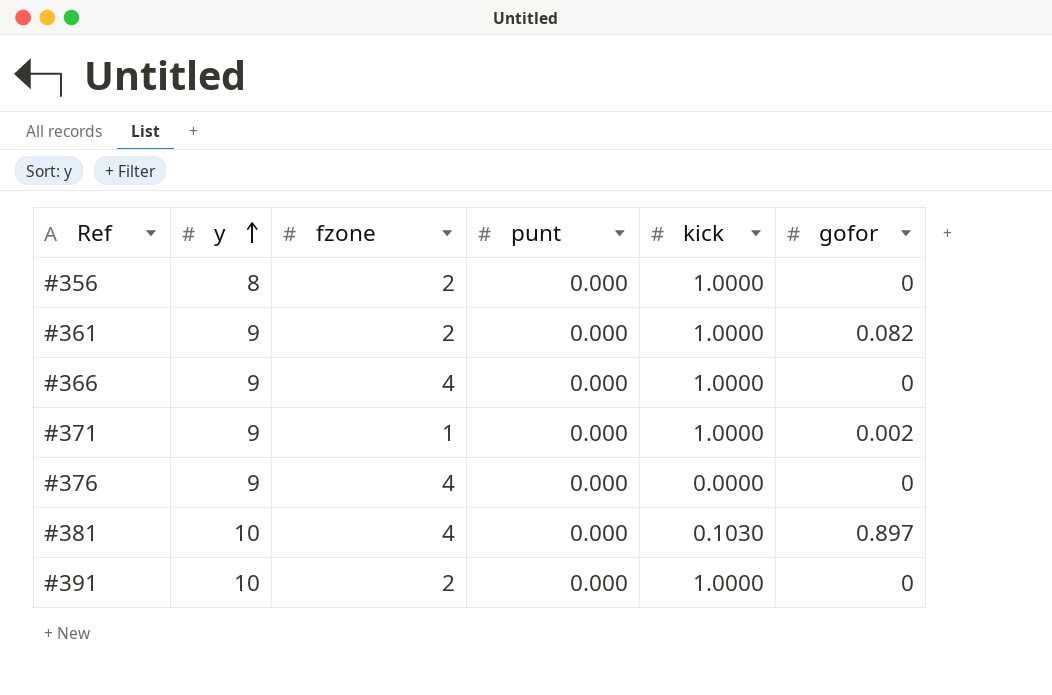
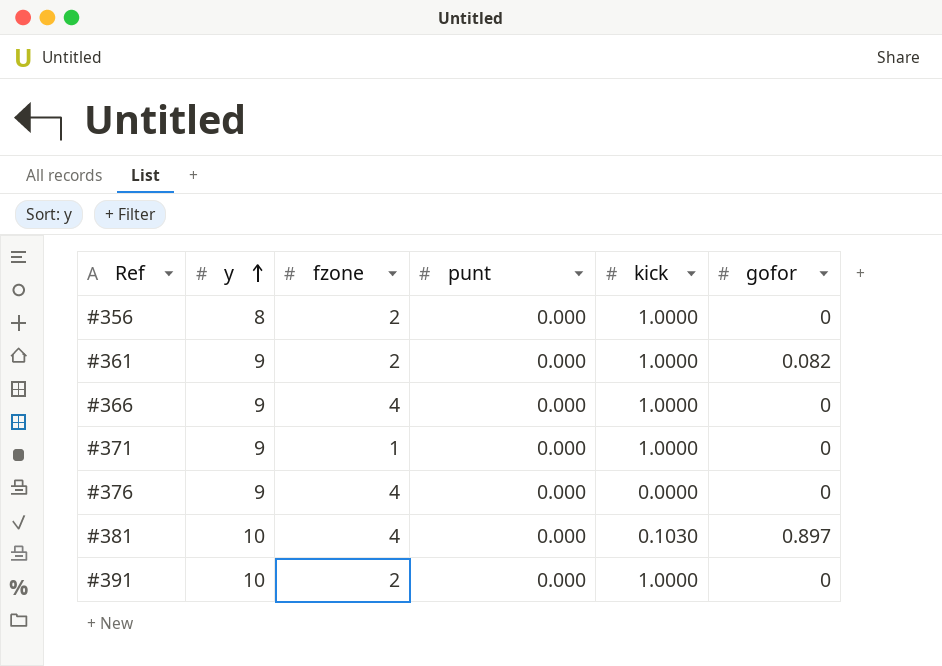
#371 | gofor: 0.002 -> 0

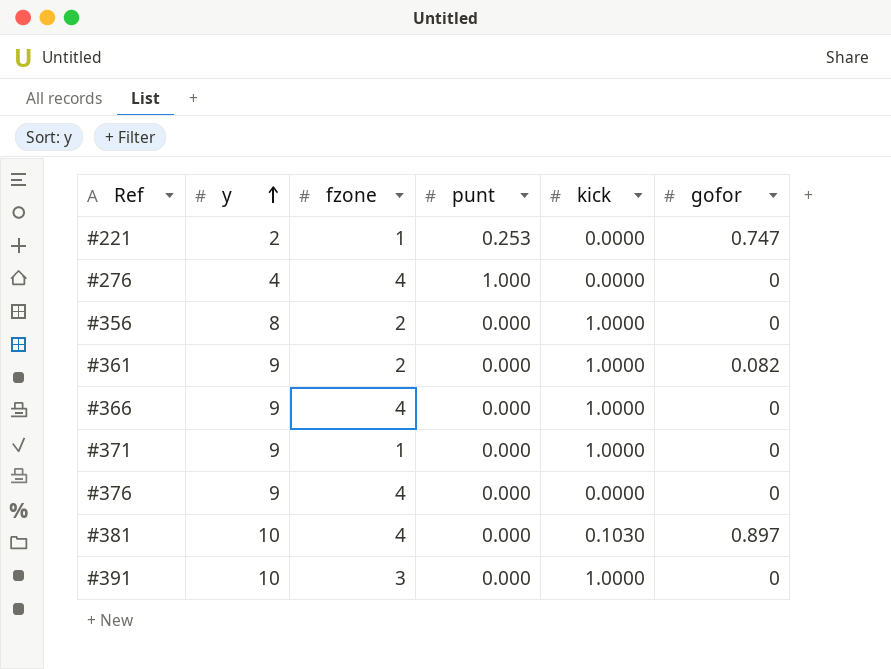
row #221: none -> 2 | 1 | 0.253 | 0.0000 | 0.747
row #276: none -> 4 | 4 | 1.000 | 0.0000 | 0
#391 | fzone: 2 -> 3

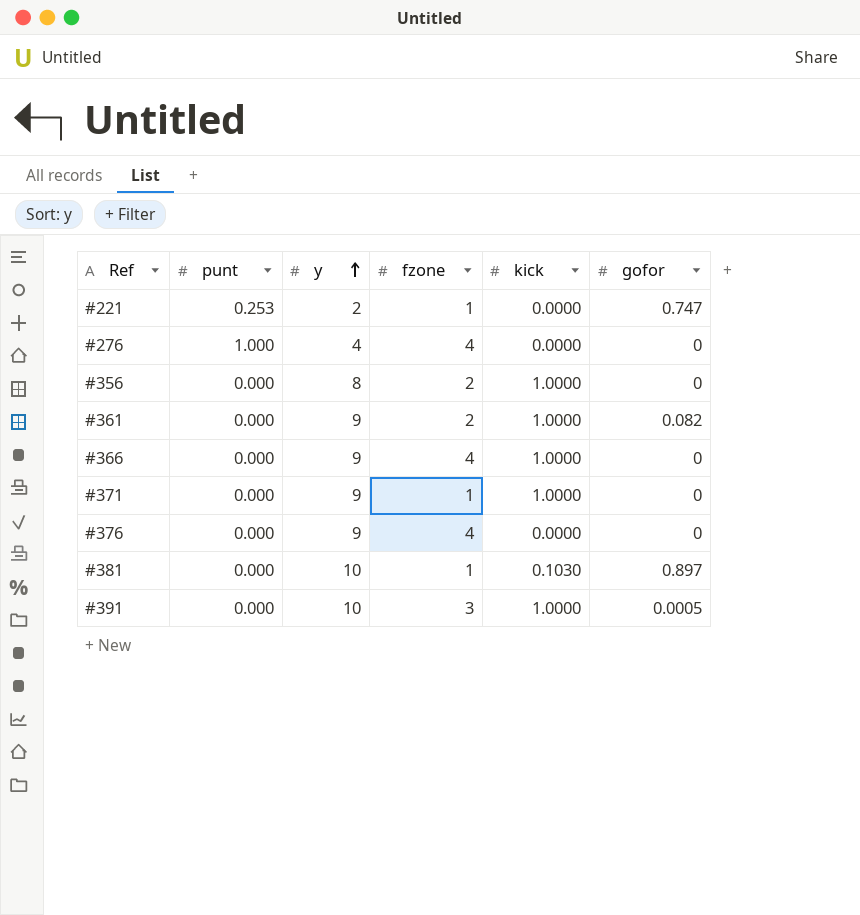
column punt | position: 4 -> 2
#381 | fzone: 4 -> 1
#391 | gofor: 0 -> 0.0005

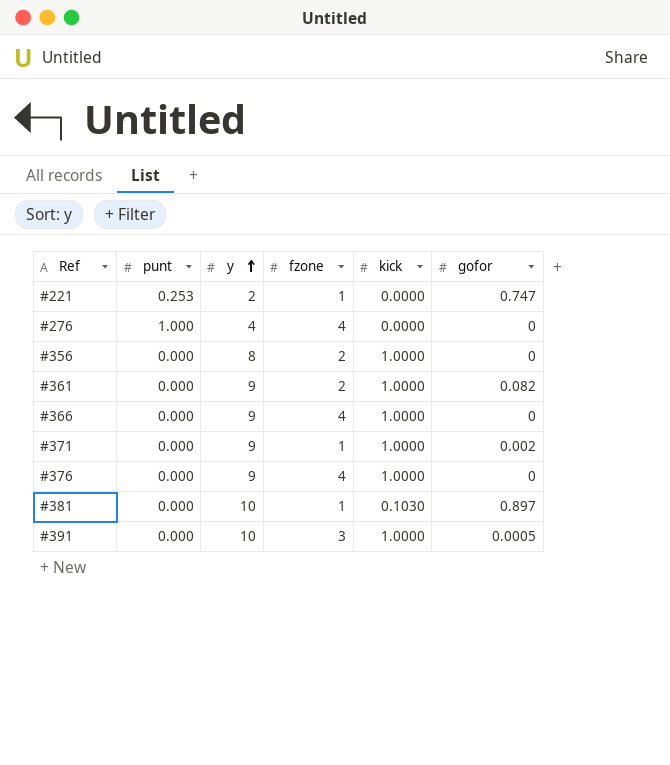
#371 | gofor: 0 -> 0.002
#376 | kick: 0.0000 -> 1.0000

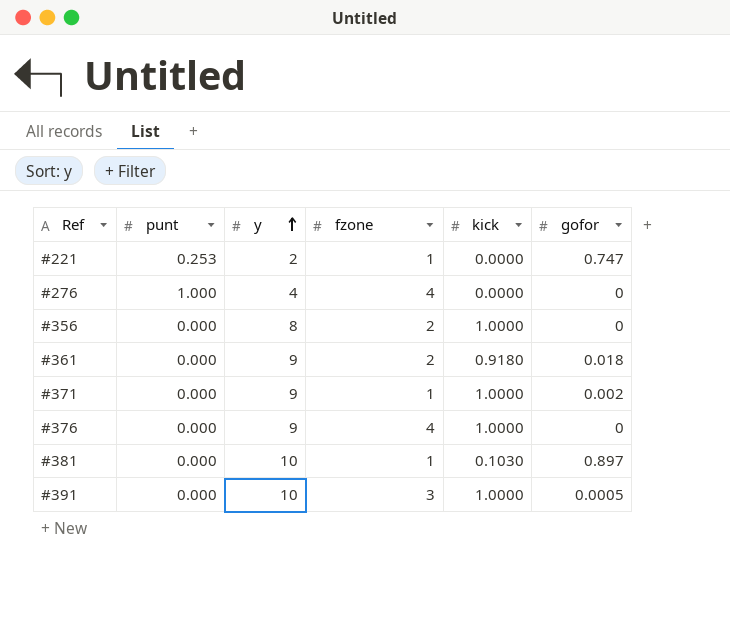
row #366: 0.000 | 9 | 4 | 1.0000 | 0 -> none
#361 | kick: 1.0000 -> 0.9180
#361 | gofor: 0.082 -> 0.018

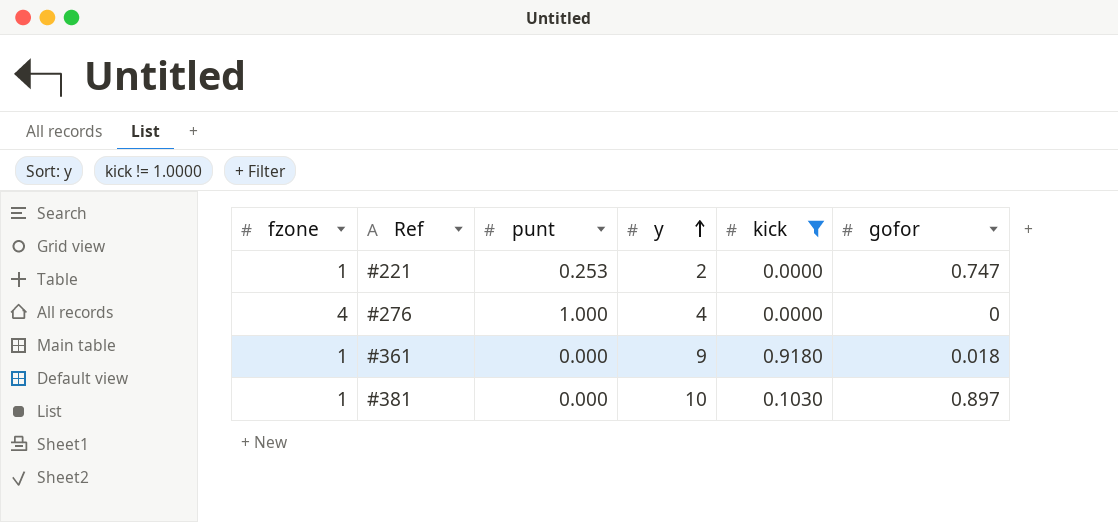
filter: none -> kick != 1.0000
column fzone | position: 4 -> 1
#361 | fzone: 2 -> 1

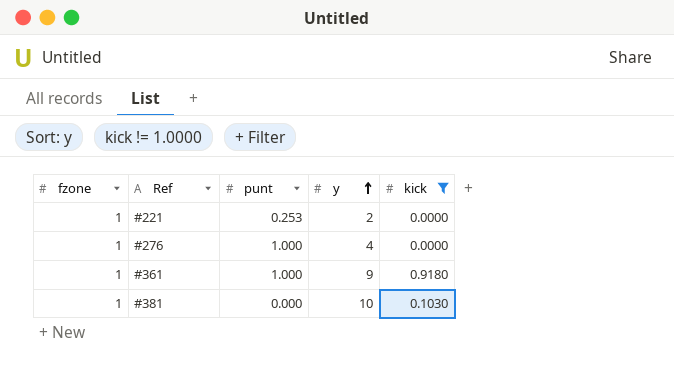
column gofor | position: 6 -> none
#276 | fzone: 4 -> 1
#361 | punt: 0.000 -> 1.000

